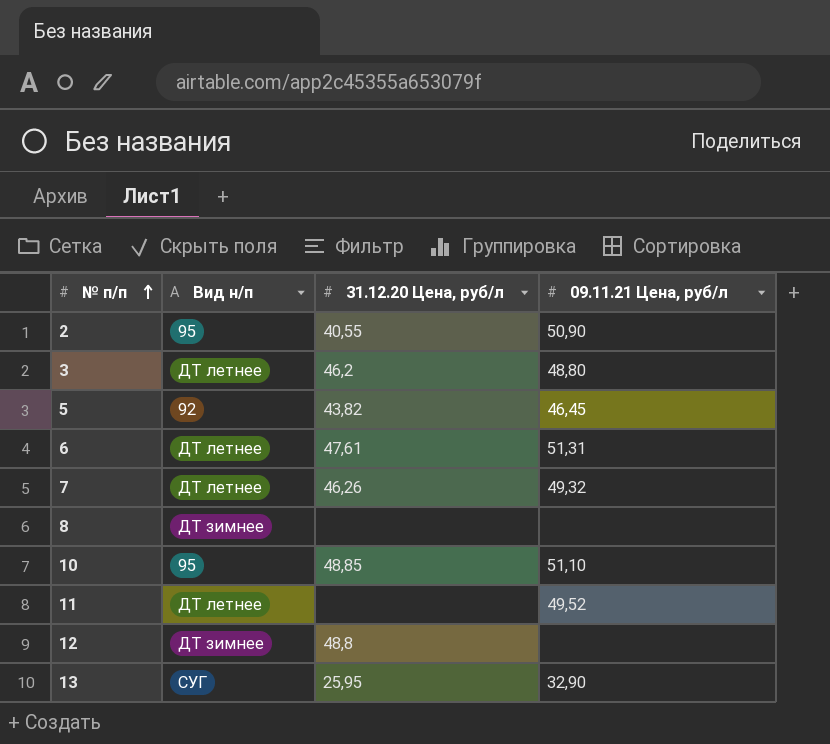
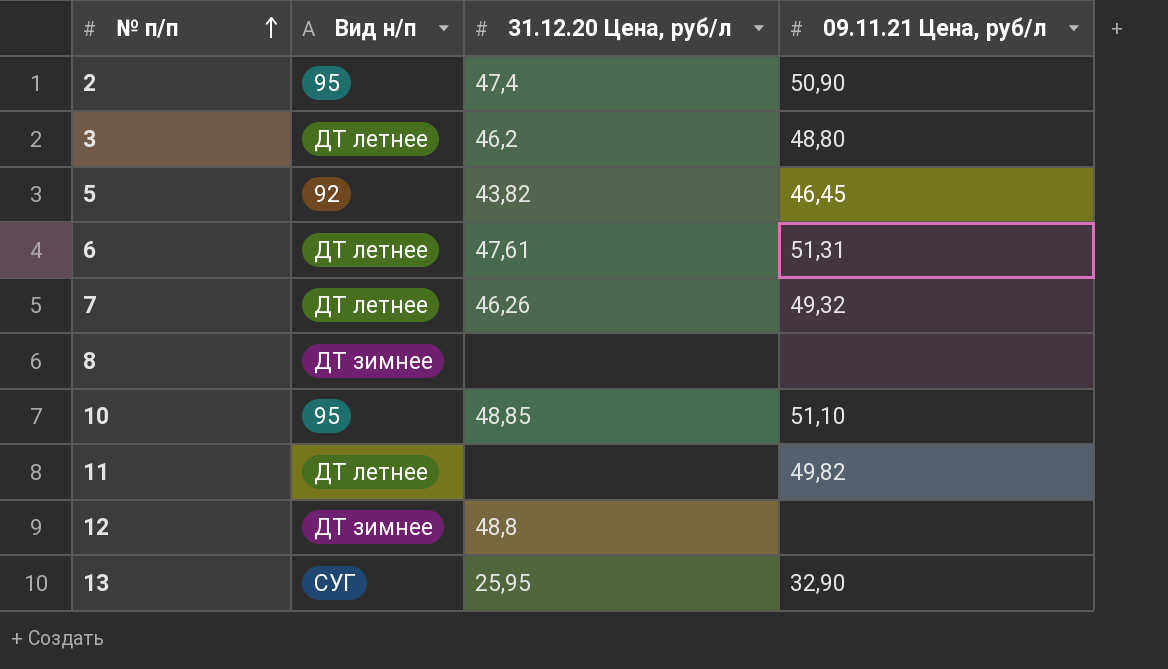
2 | 31.12.20 Цена, руб/л: 40,55 -> 47,4
11 | 09.11.21 Цена, руб/л: 49,52 -> 49,82

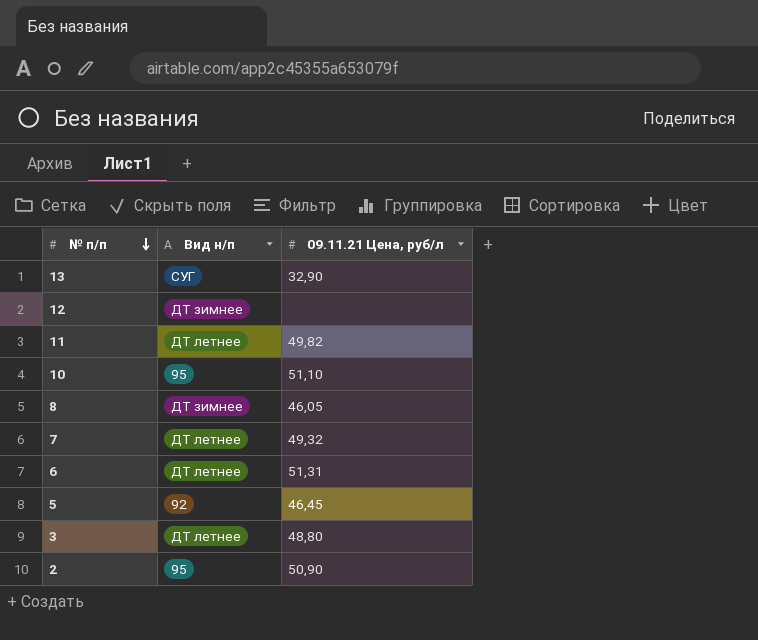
row order: № п/п ascending -> № п/п descending
column 31.12.20 Цена, руб/л | position: 3 -> none
8 | 09.11.21 Цена, руб/л: none -> 46,05

